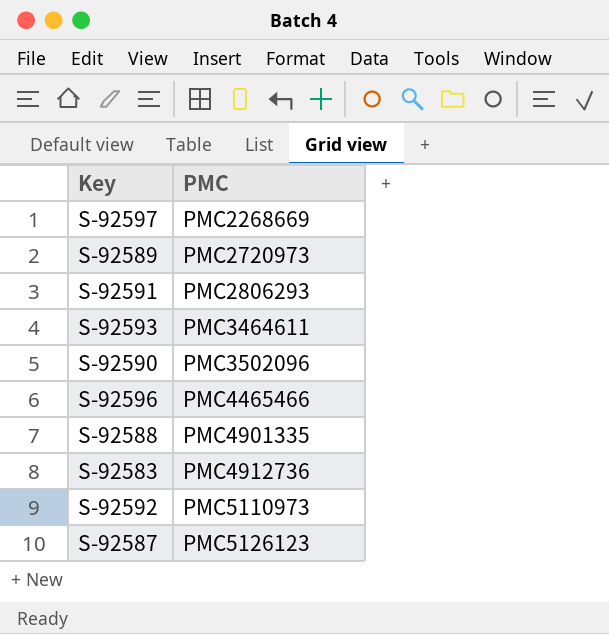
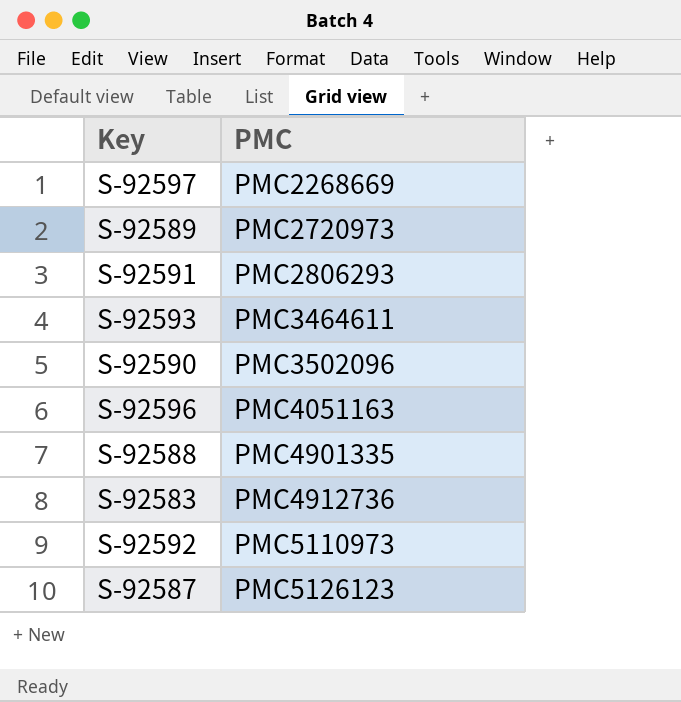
S-92596 | PMC: PMC4465466 -> PMC4051163

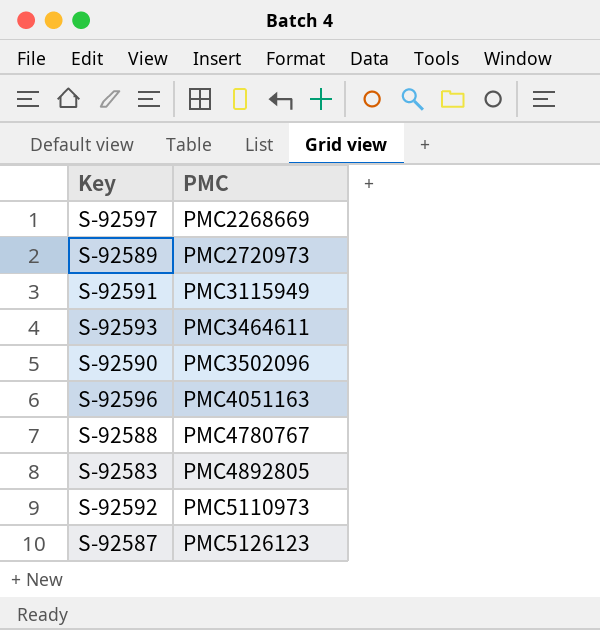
S-92591 | PMC: PMC2806293 -> PMC3115949
S-92588 | PMC: PMC4901335 -> PMC4780767
S-92583 | PMC: PMC4912736 -> PMC4892805

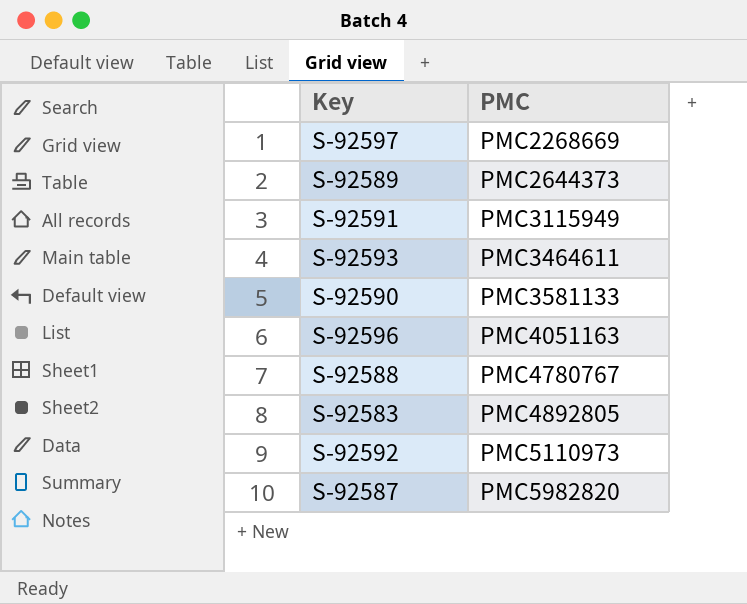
S-92589 | PMC: PMC2720973 -> PMC2644373
S-92590 | PMC: PMC3502096 -> PMC3581133
S-92587 | PMC: PMC5126123 -> PMC5982820

